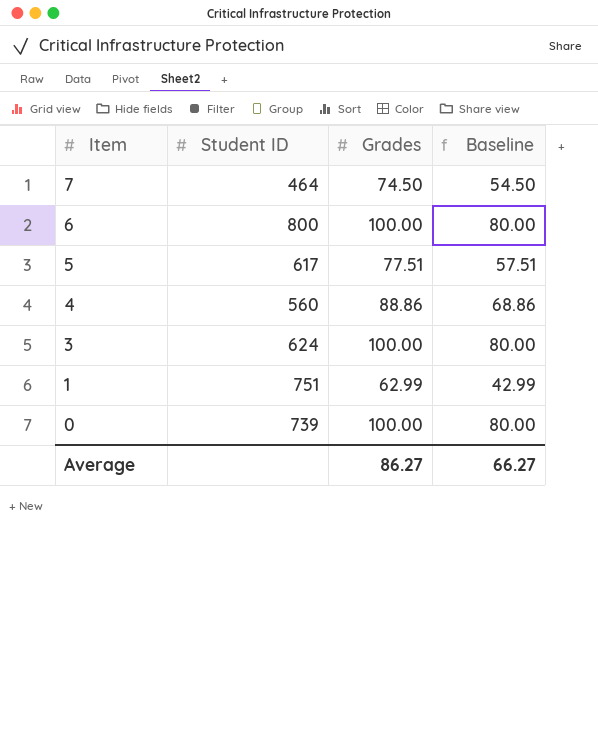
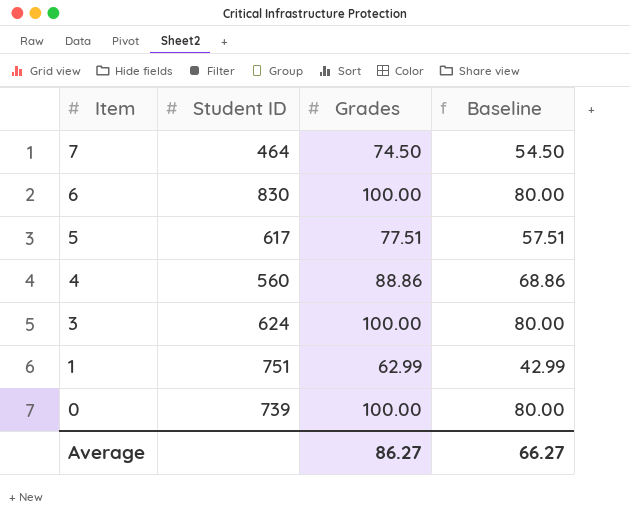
6 | Student ID: 800 -> 830

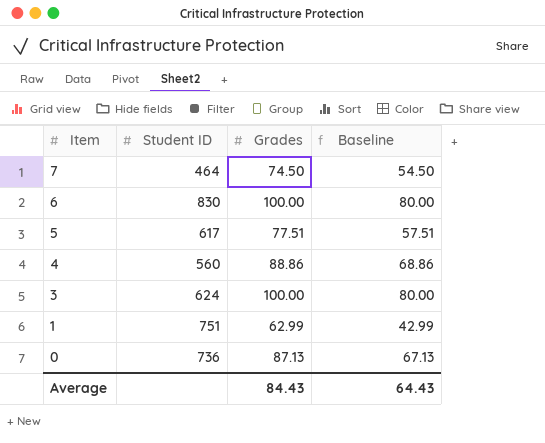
0 | Student ID: 739 -> 736
0 | Grades: 100.00 -> 87.13
0 | Baseline: 80.00 -> 67.13
Average | Grades: 86.27 -> 84.43
Average | Baseline: 66.27 -> 64.43

